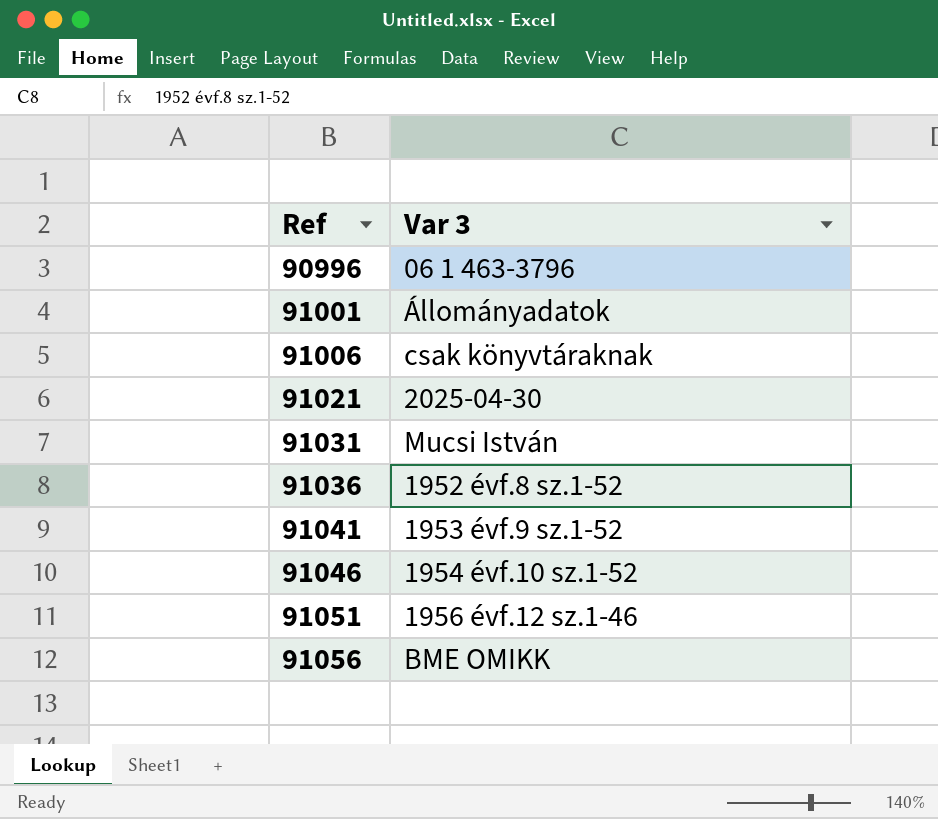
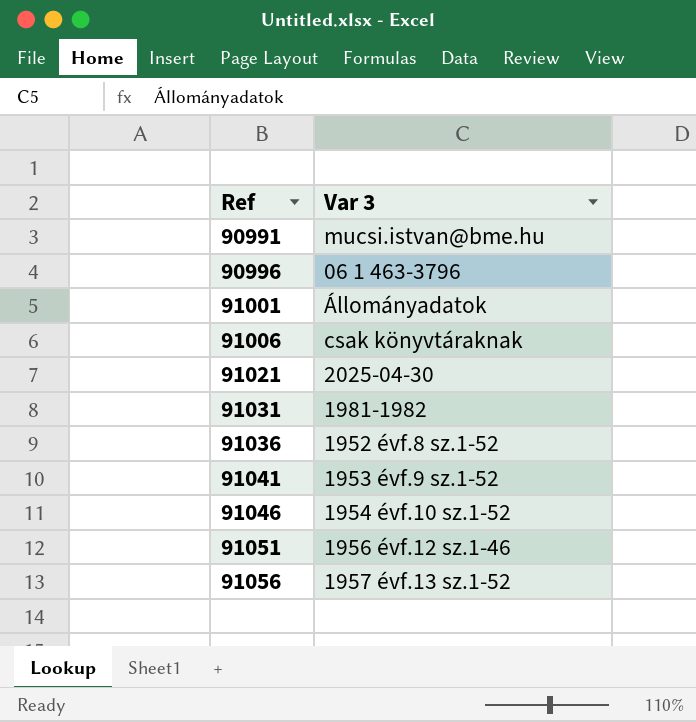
row 90991: none -> mucsi.istvan@bme.hu
91031 | Var 3: Mucsi István -> 1981-1982
91056 | Var 3: BME OMIKK -> 1957 évf.13 sz.1-52

